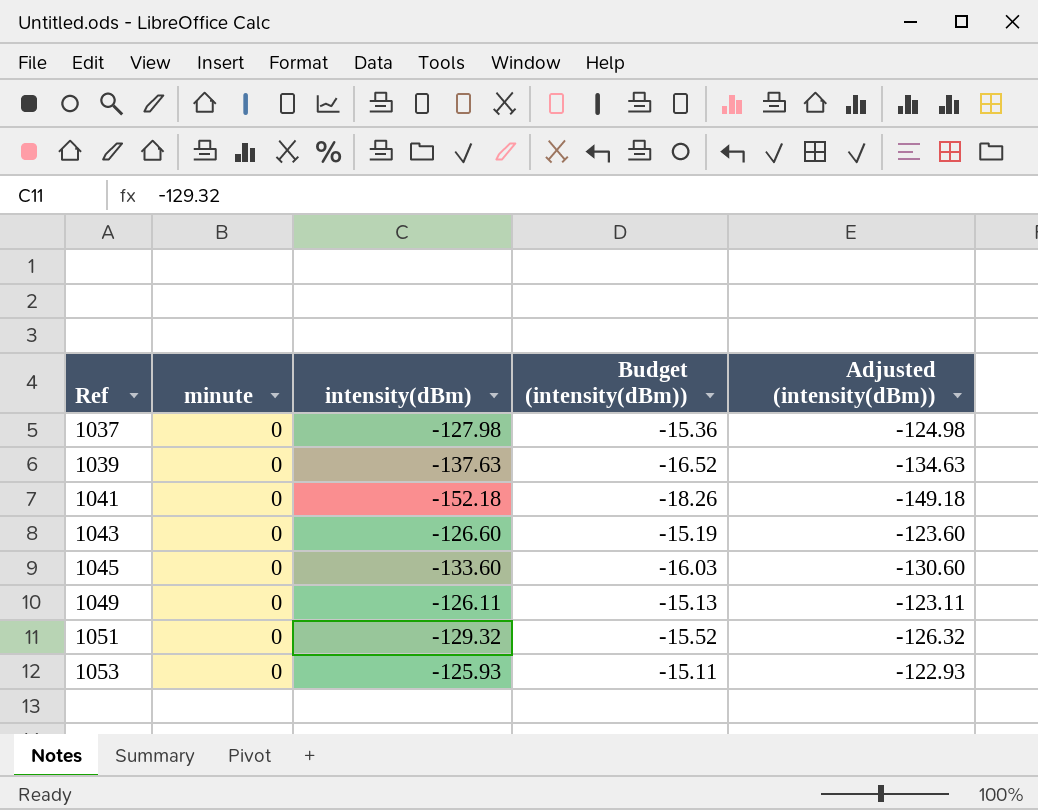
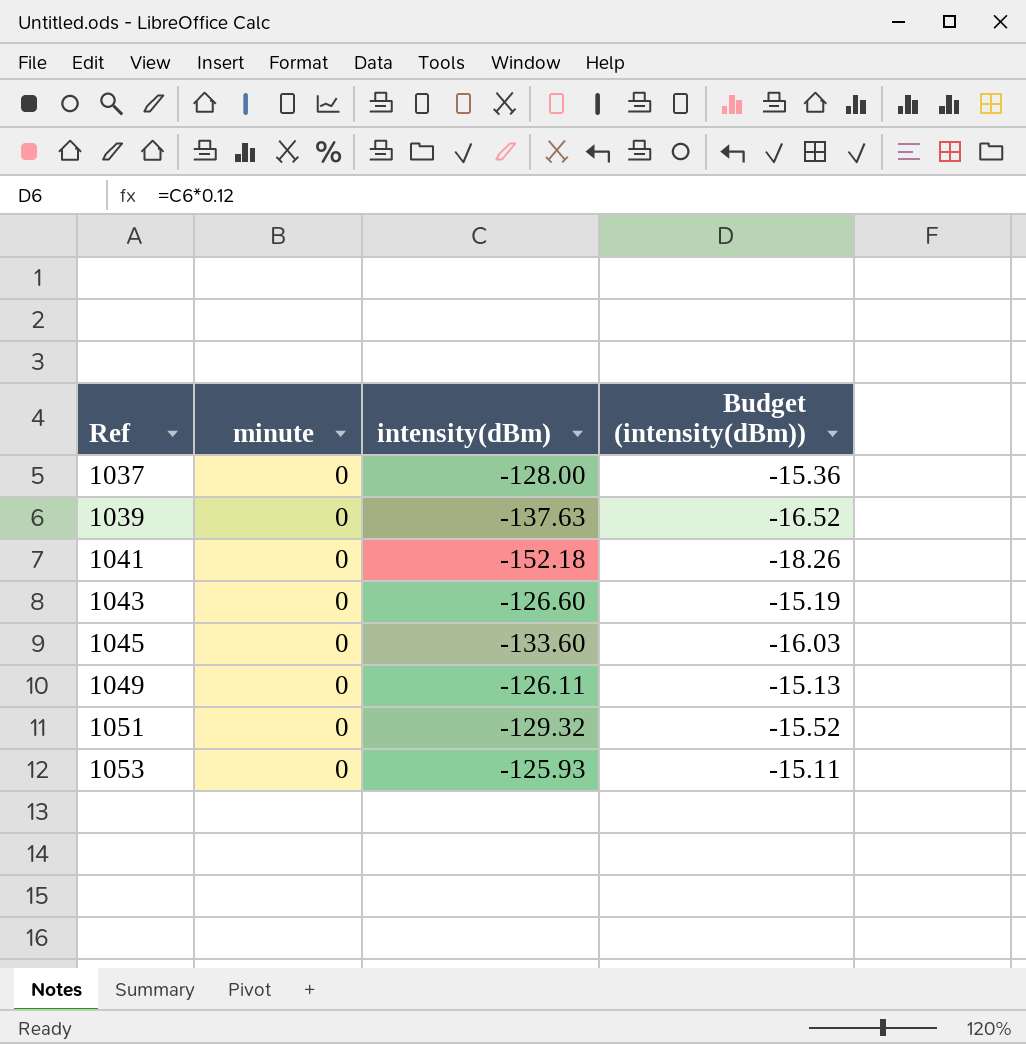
column Adjusted (intensity(dBm)) | formula: [intensity(dBm)] + 3 -> none
1037 | intensity(dBm): -127.98 -> -128.00

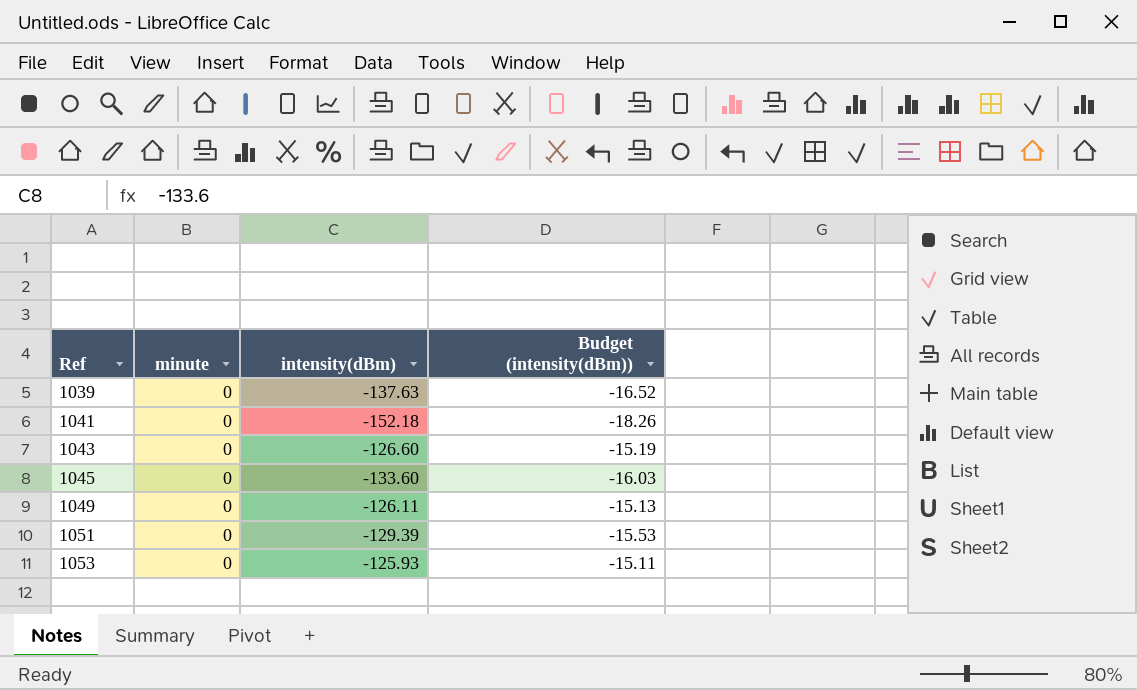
row 1037: 0 | -128.00 | -15.36 -> none
1051 | intensity(dBm): -129.32 -> -129.39
1051 | Budget (intensity(dBm)): -15.52 -> -15.53

